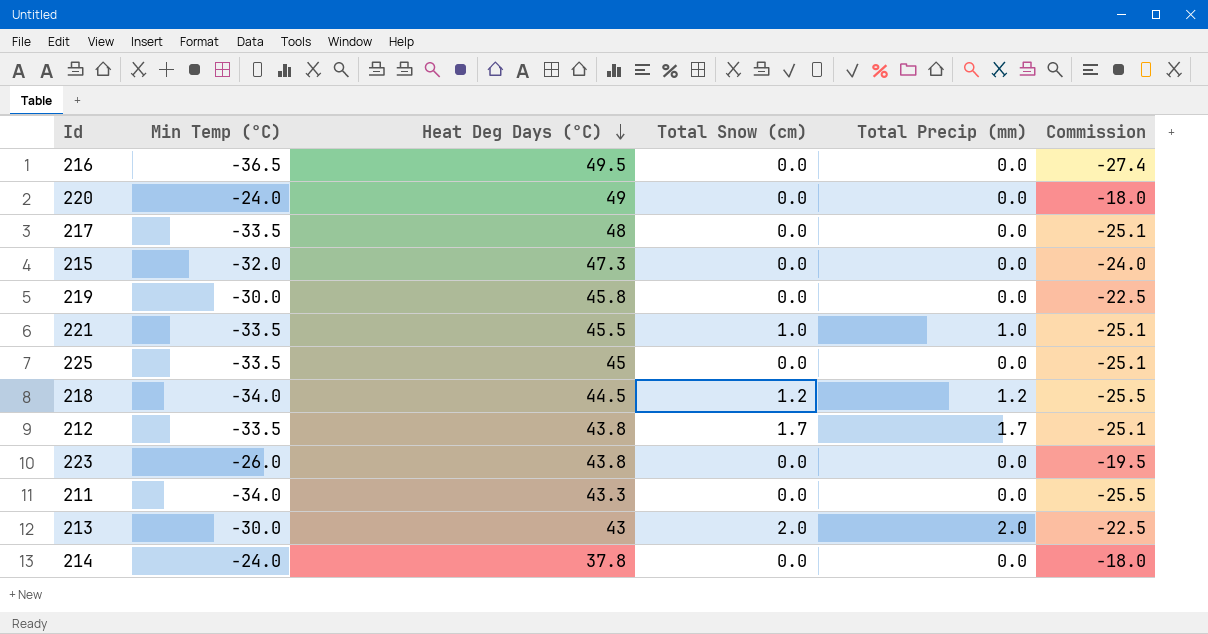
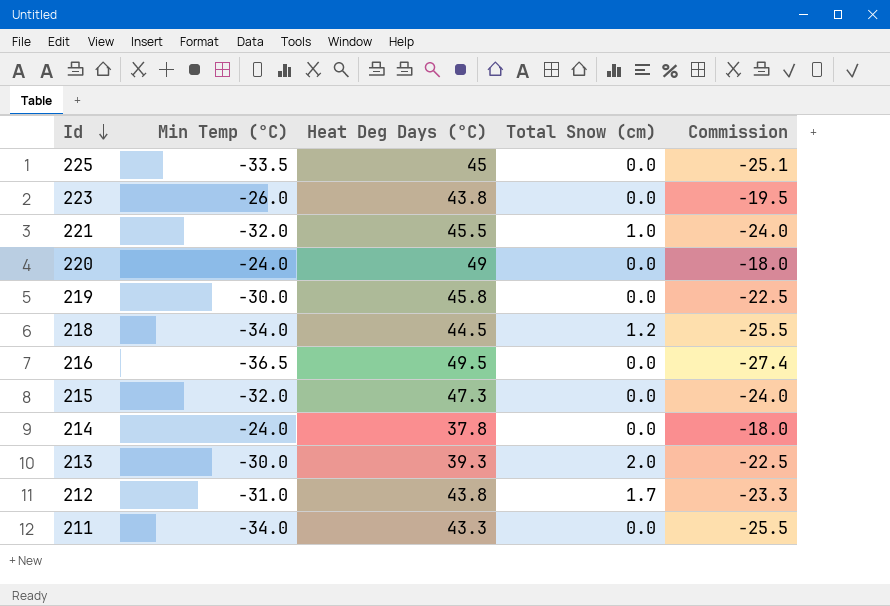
row order: Heat Deg Days (°C) descending -> Id descending
column Total Precip (mm) | position: 5 -> none
row 217: -33.5 | 48 | 0.0 | 0.0 | -25.1 -> none
221 | Min Temp (°C): -33.5 -> -32.0
221 | Commission: -25.1 -> -24.0
213 | Heat Deg Days (°C): 43 -> 39.3
212 | Min Temp (°C): -33.5 -> -31.0
212 | Commission: -25.1 -> -23.3

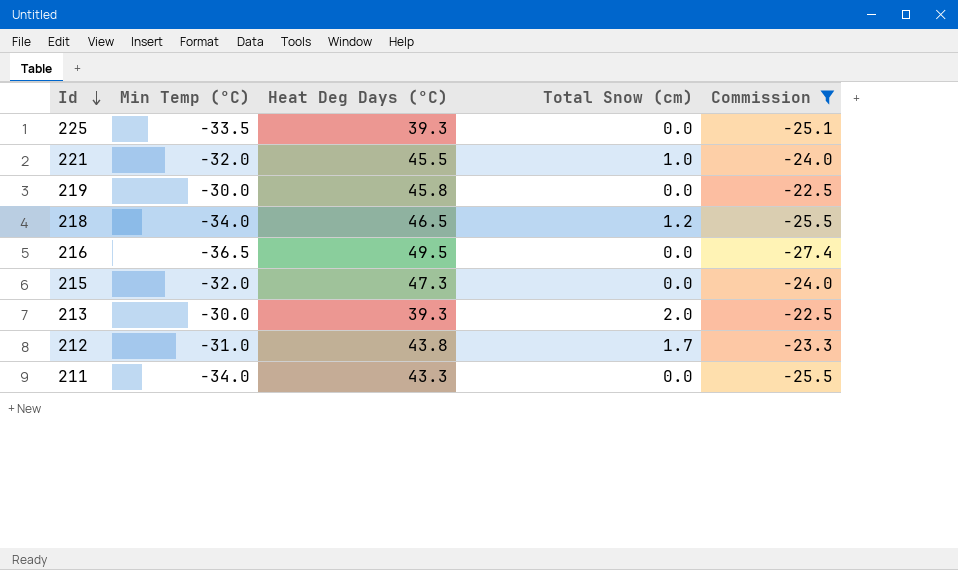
filter: none -> Commission <= -22.5
225 | Heat Deg Days (°C): 45 -> 39.3
218 | Heat Deg Days (°C): 44.5 -> 46.5

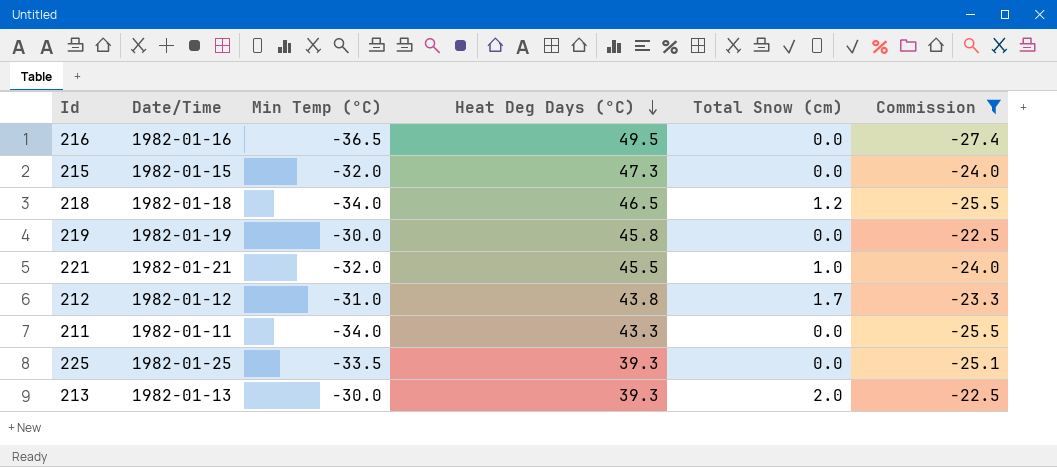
row order: Id descending -> Heat Deg Days (°C) descending
column Date/Time | position: none -> 2

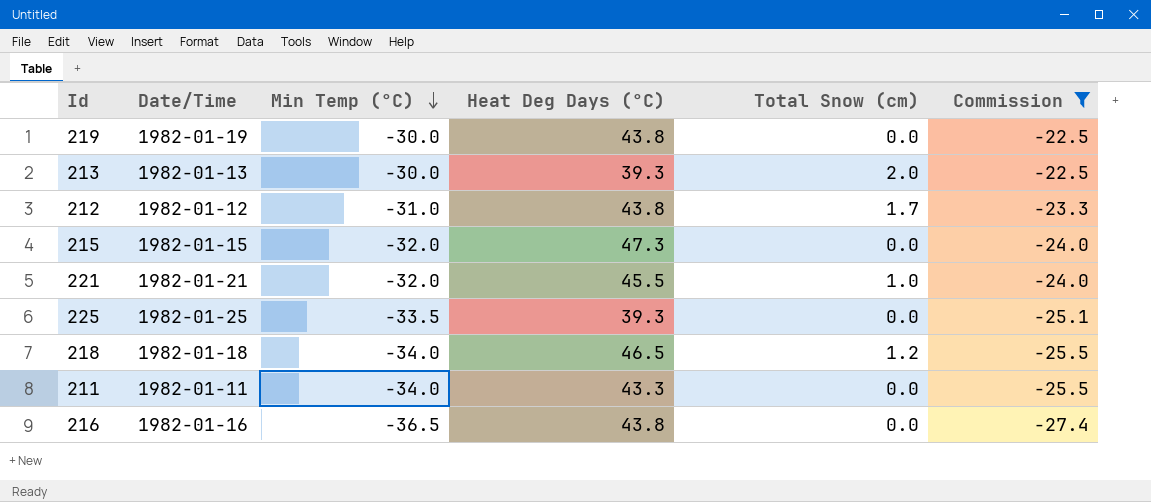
row order: Heat Deg Days (°C) descending -> Min Temp (°C) descending
219 | Heat Deg Days (°C): 45.8 -> 43.8
216 | Heat Deg Days (°C): 49.5 -> 43.8

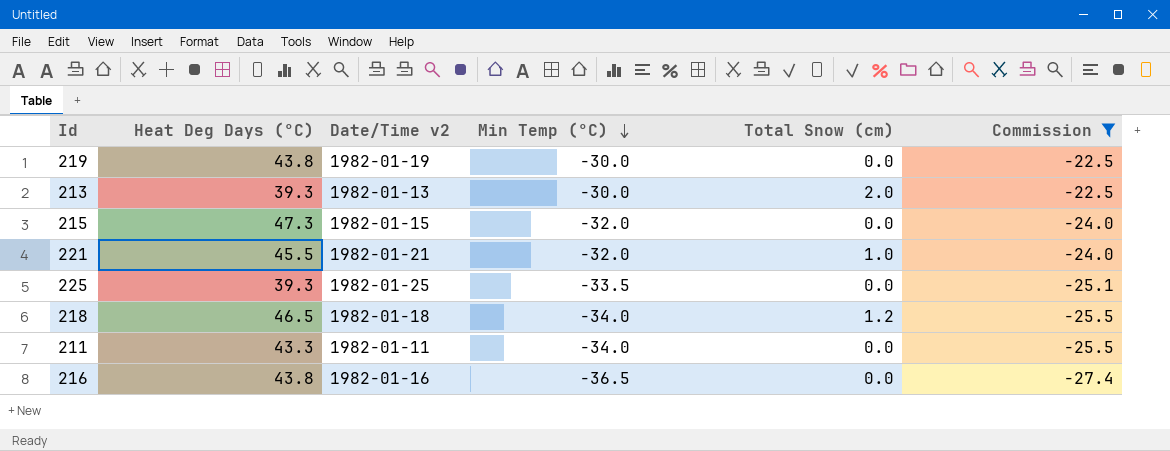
column Heat Deg Days (°C) | position: 4 -> 2
column name: Date/Time -> Date/Time v2
row 212: 1982-01-12 | -31.0 | 43.8 | 1.7 | -23.3 -> none

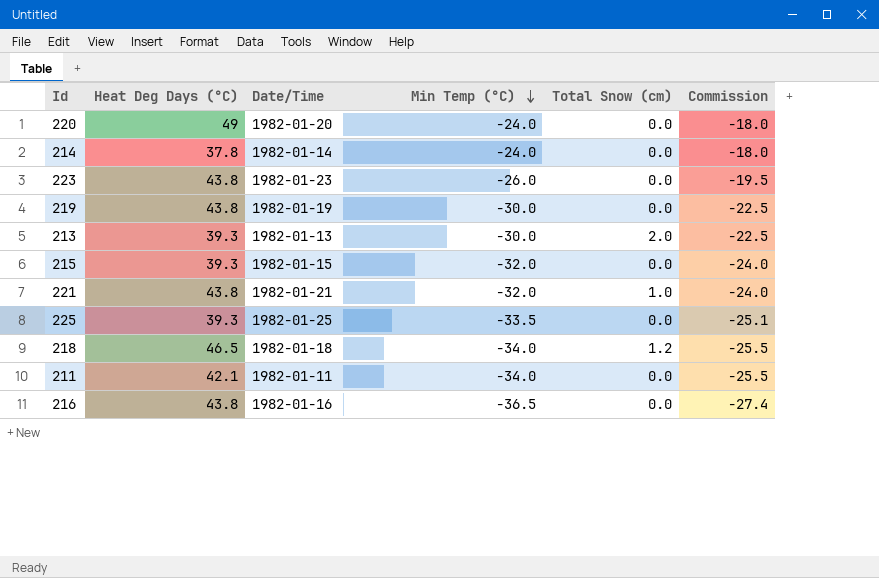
filter: Commission <= -22.5 -> none
column name: Date/Time v2 -> Date/Time
215 | Heat Deg Days (°C): 47.3 -> 39.3
221 | Heat Deg Days (°C): 45.5 -> 43.8
211 | Heat Deg Days (°C): 43.3 -> 42.1

